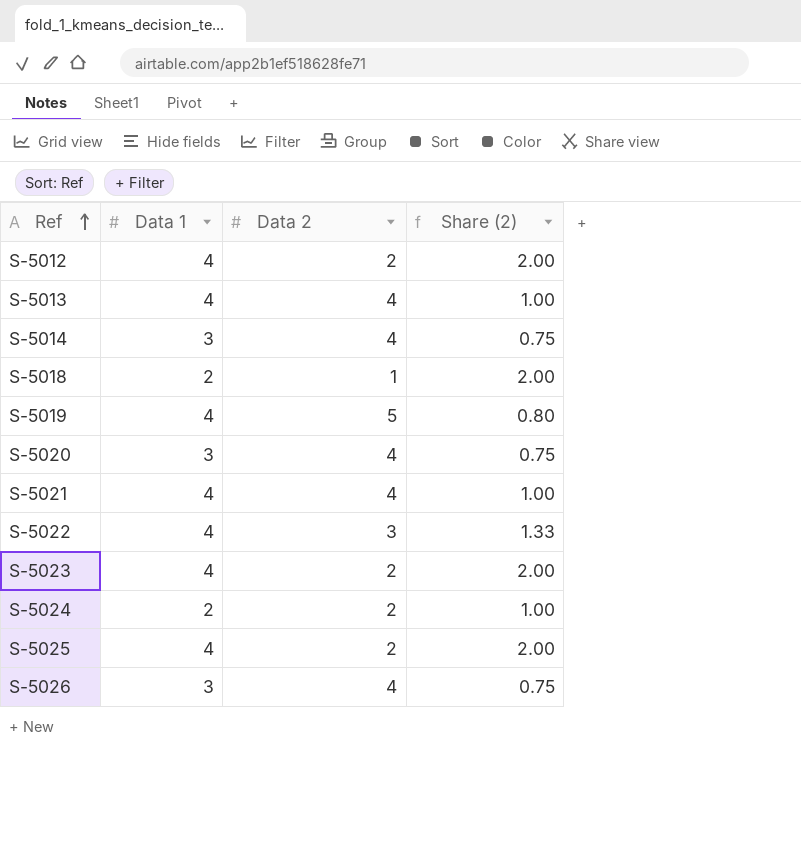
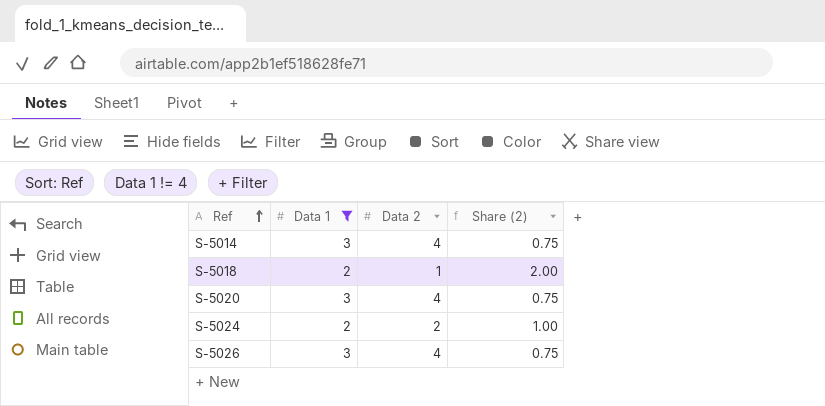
filter: none -> Data 1 != 4

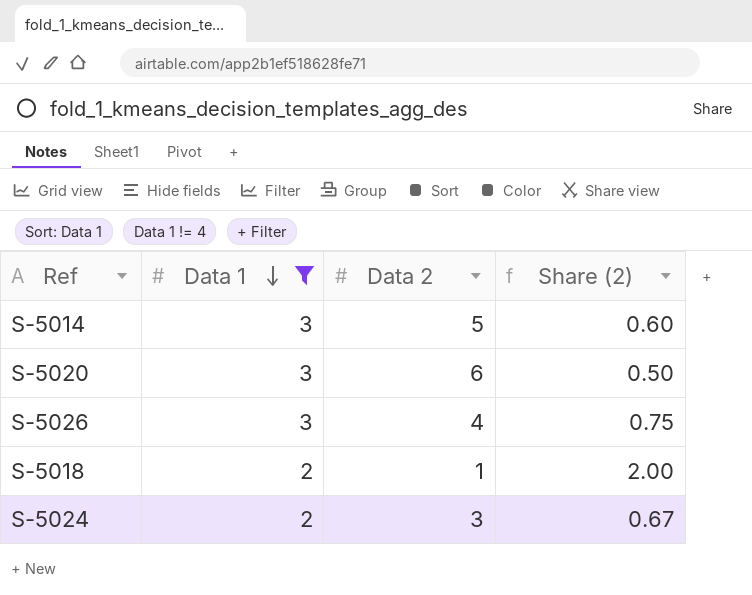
row order: Ref ascending -> Data 1 descending
S-5014 | Data 2: 4 -> 5
S-5014 | Share (2): 0.75 -> 0.60
S-5020 | Data 2: 4 -> 6
S-5020 | Share (2): 0.75 -> 0.50
S-5024 | Data 2: 2 -> 3
S-5024 | Share (2): 1.00 -> 0.67

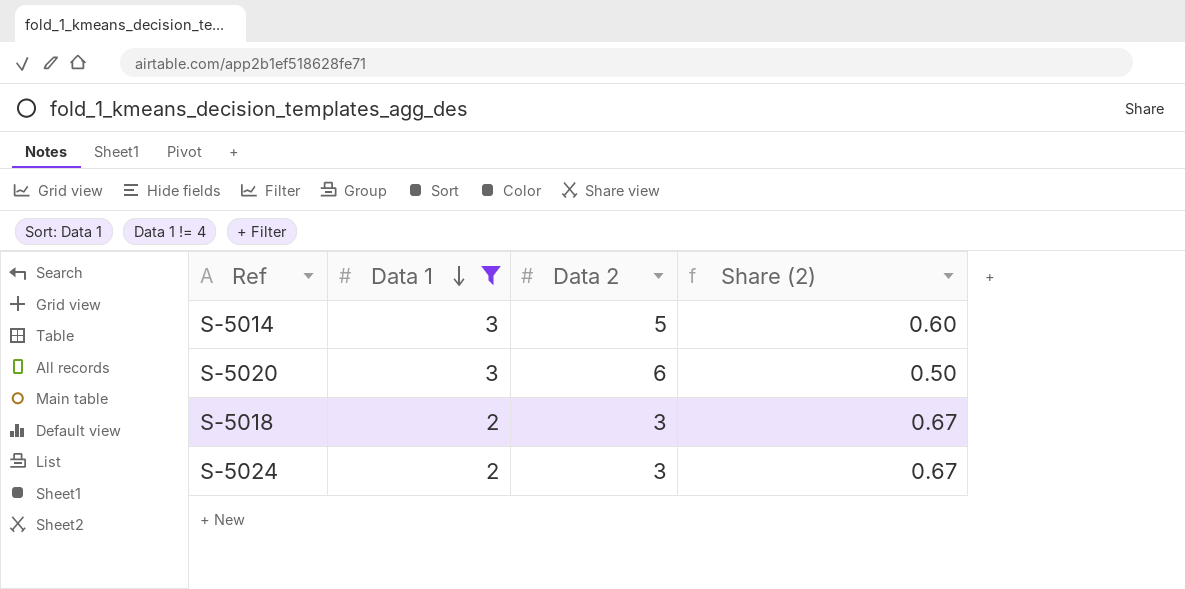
row S-5026: 3 | 4 | 0.75 -> none
S-5018 | Data 2: 1 -> 3
S-5018 | Share (2): 2.00 -> 0.67

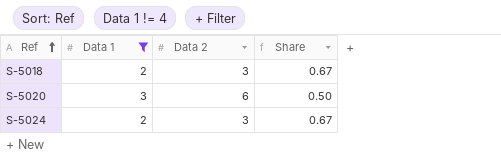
row order: Data 1 descending -> Ref ascending
column name: Share (2) -> Share
row S-5014: 3 | 5 | 0.60 -> none

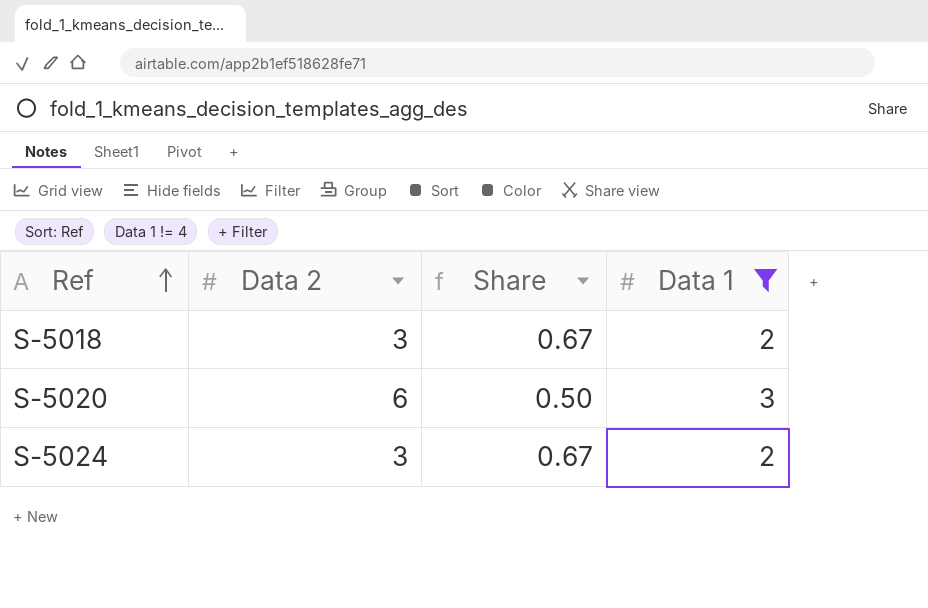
column Data 1 | position: 2 -> 4

